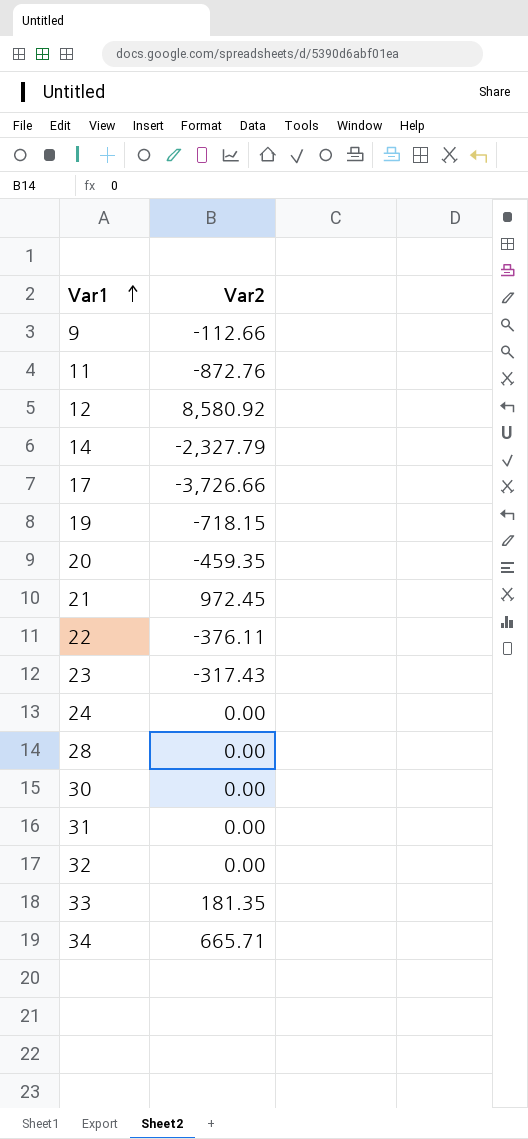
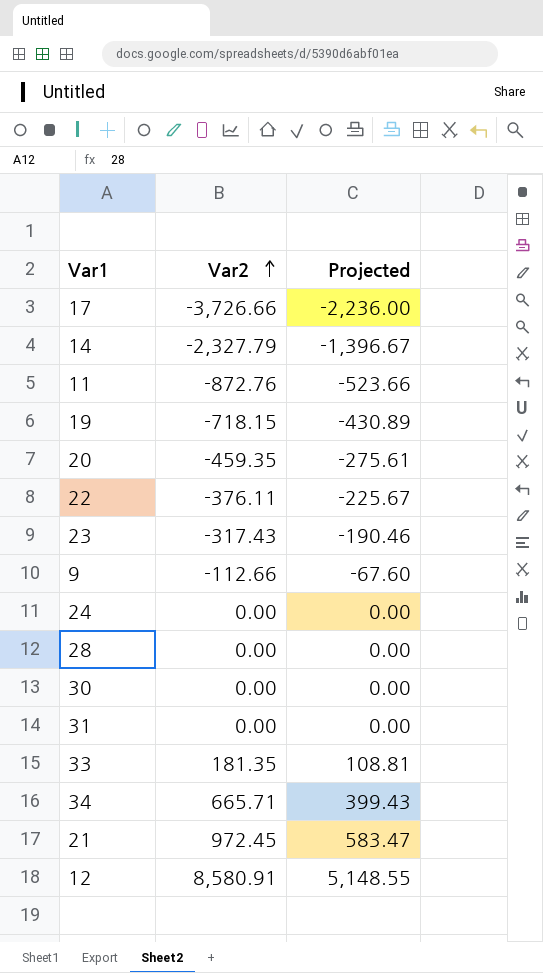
row order: Var1 ascending -> Var2 ascending
column Projected | formula: none -> [Var2] * 0.6
row 32: 0.00 -> none
12 | Var2: 8,580.92 -> 8,580.91

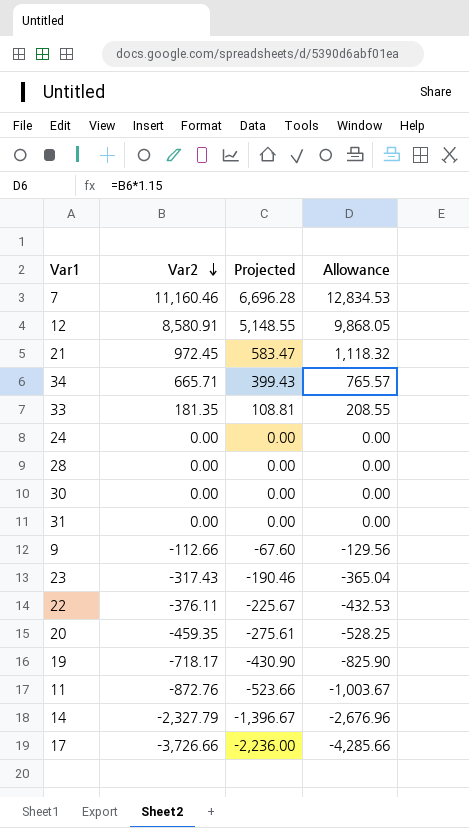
row order: Var2 ascending -> Var2 descending
column Allowance | formula: none -> [Var2] * 1.15
row 7: none -> 11,160.46 | 6,696.28 | 12,834.53
19 | Var2: -718.15 -> -718.17
19 | Projected: -430.89 -> -430.90

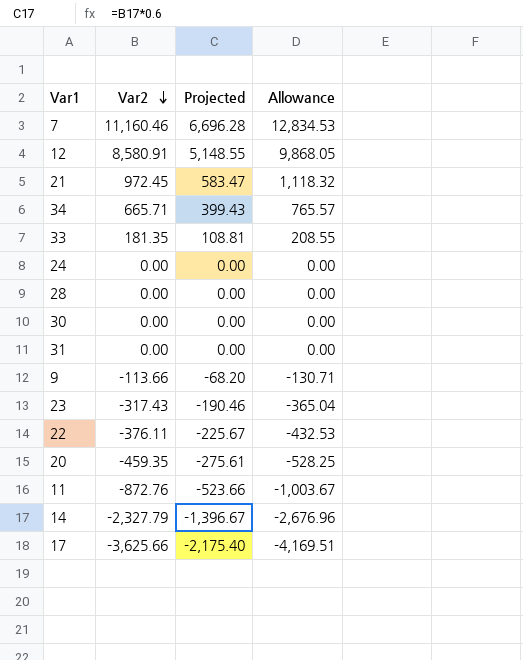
row 19: -718.17 | -430.90 | -825.90 -> none
9 | Var2: -112.66 -> -113.66
9 | Projected: -67.60 -> -68.20
9 | Allowance: -129.56 -> -130.71
17 | Var2: -3,726.66 -> -3,625.66
17 | Projected: -2,236.00 -> -2,175.40
17 | Allowance: -4,285.66 -> -4,169.51

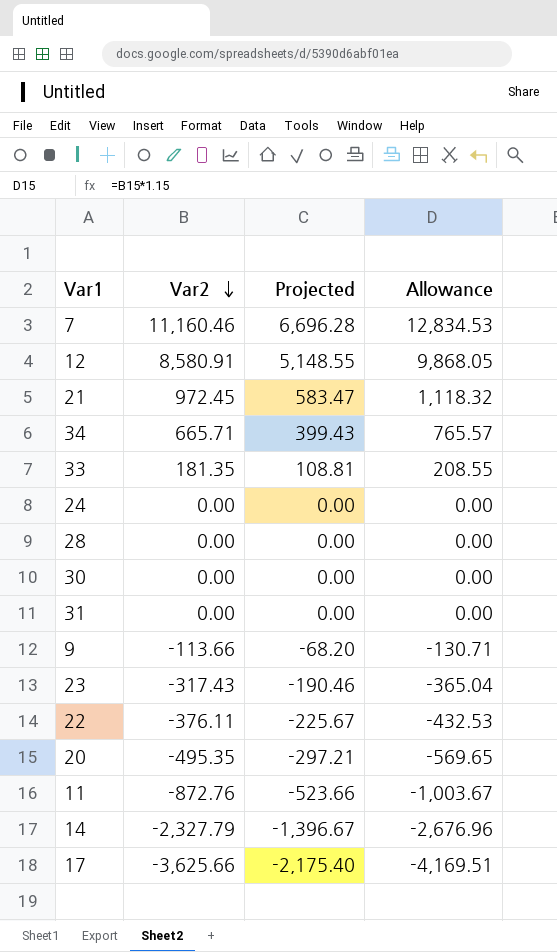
20 | Var2: -459.35 -> -495.35
20 | Projected: -275.61 -> -297.21
20 | Allowance: -528.25 -> -569.65

